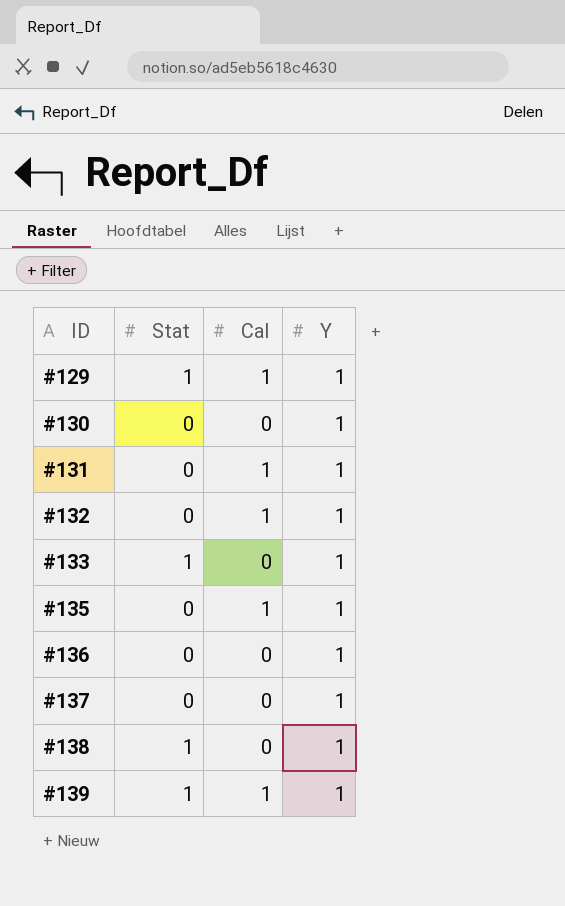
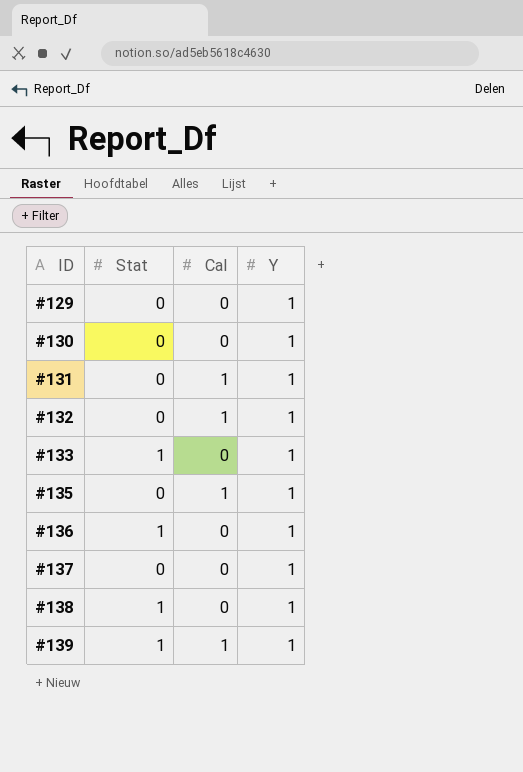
#129 | Stat: 1 -> 0
#129 | Cal: 1 -> 0
#136 | Stat: 0 -> 1

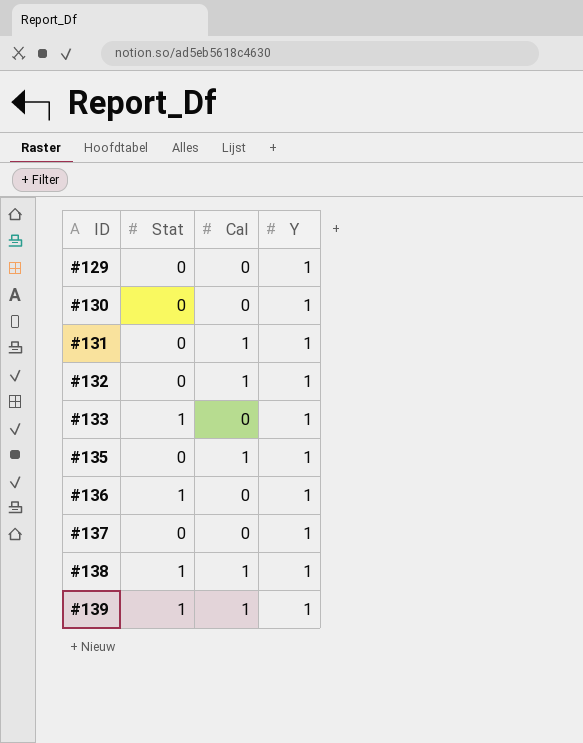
#138 | Cal: 0 -> 1

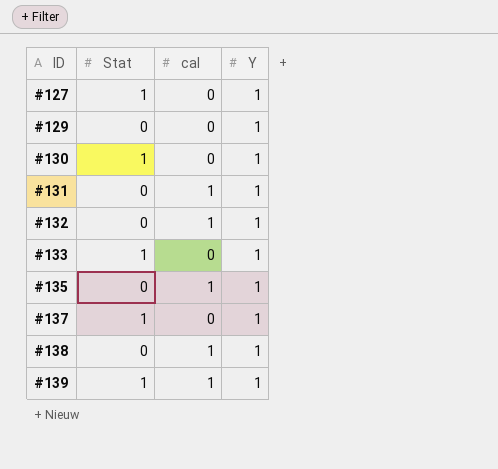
column name: Cal -> cal
row #136: 1 | 0 | 1 -> none
row #127: none -> 1 | 0 | 1
#130 | Stat: 0 -> 1
#137 | Stat: 0 -> 1
#138 | Stat: 1 -> 0

